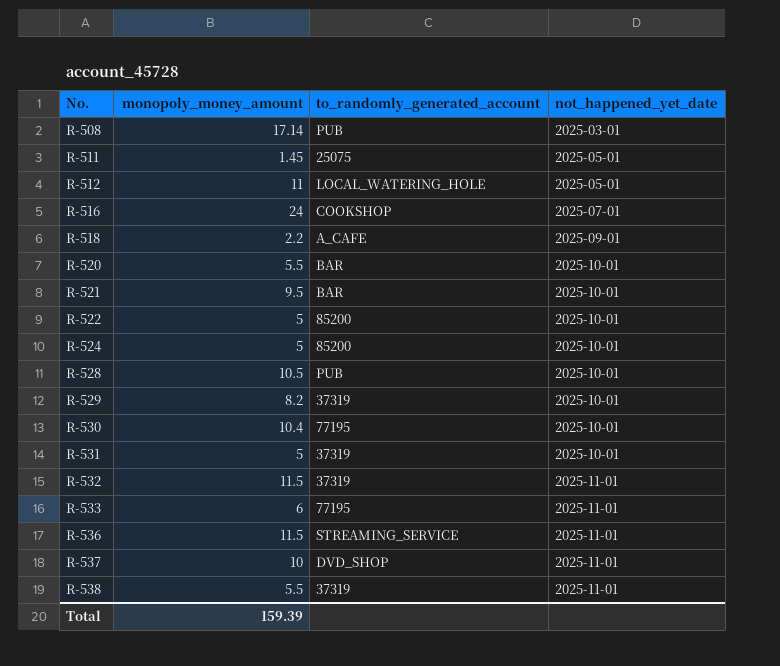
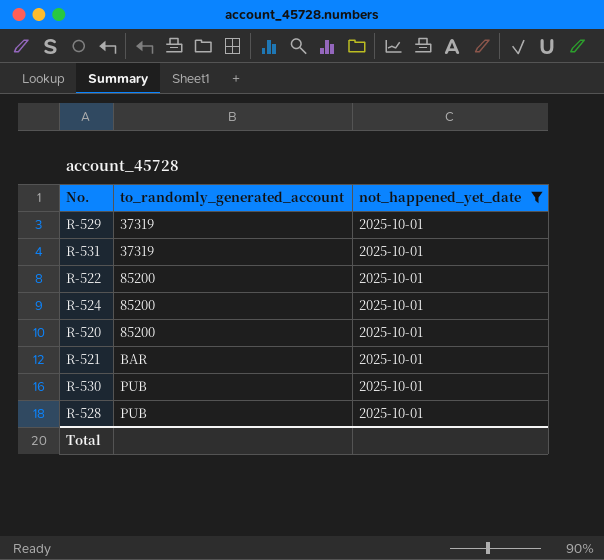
filter: none -> not_happened_yet_date = 2025-10-01
row order: No. ascending -> to_randomly_generated_account ascending
column monopoly_money_amount | position: 2 -> none
R-520 | to_randomly_generated_account: BAR -> 85200
R-530 | to_randomly_generated_account: 77195 -> PUB

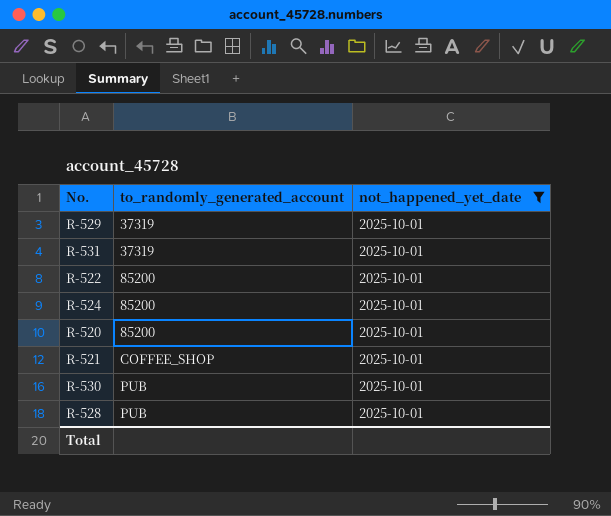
R-521 | to_randomly_generated_account: BAR -> COFFEE_SHOP

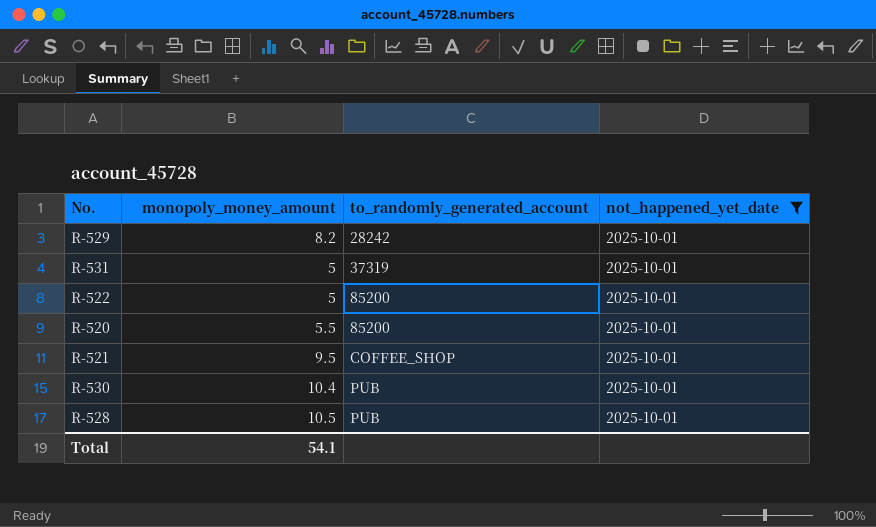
column monopoly_money_amount | position: none -> 2
row R-524: 85200 | 2025-10-01 -> none
R-529 | to_randomly_generated_account: 37319 -> 28242

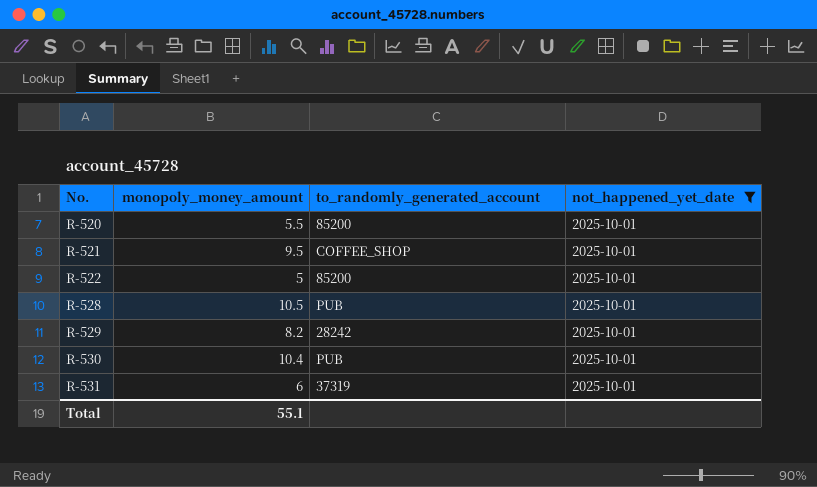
row order: to_randomly_generated_account ascending -> No. ascending
R-531 | monopoly_money_amount: 5 -> 6
Total | monopoly_money_amount: 54.1 -> 55.1

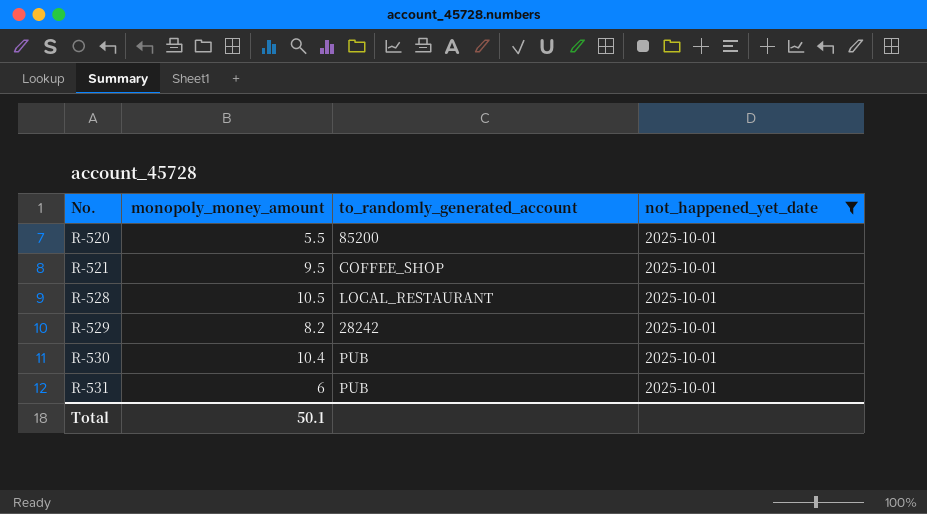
row R-522: 5 | 85200 | 2025-10-01 -> none
R-528 | to_randomly_generated_account: PUB -> LOCAL_RESTAURANT
R-531 | to_randomly_generated_account: 37319 -> PUB
Total | monopoly_money_amount: 55.1 -> 50.1

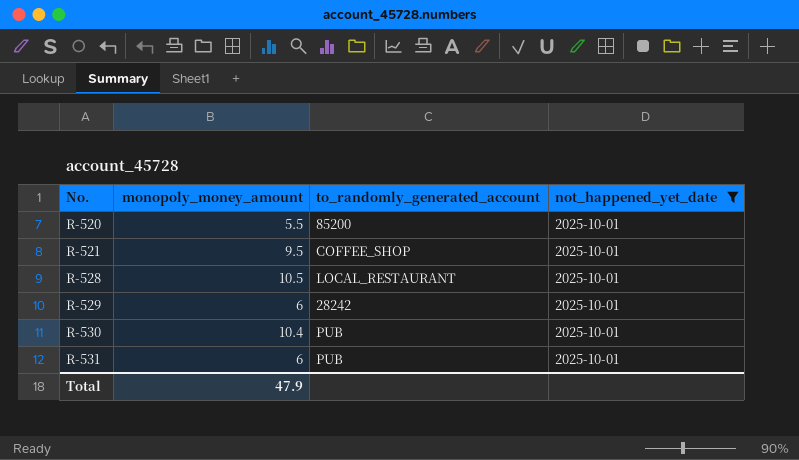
R-529 | monopoly_money_amount: 8.2 -> 6
Total | monopoly_money_amount: 50.1 -> 47.9

